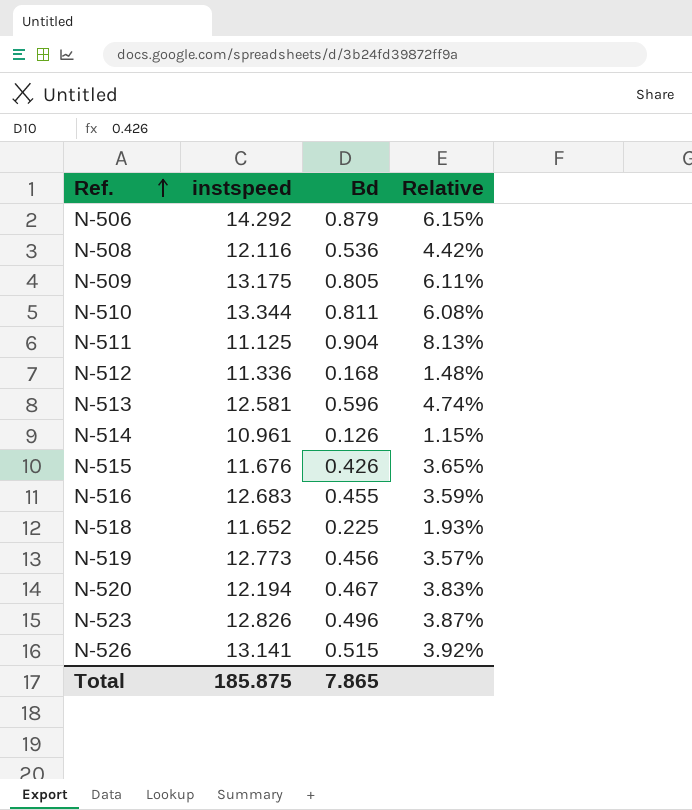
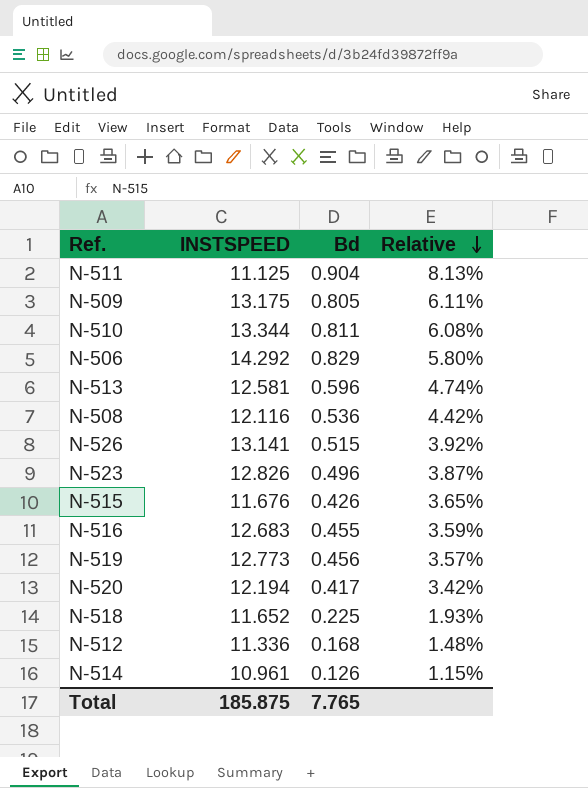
row order: Ref. ascending -> Relative descending
column name: instspeed -> INSTSPEED
N-506 | Bd: 0.879 -> 0.829
N-506 | Relative: 6.15% -> 5.80%
N-520 | Bd: 0.467 -> 0.417
N-520 | Relative: 3.83% -> 3.42%
Total | Bd: 7.865 -> 7.765

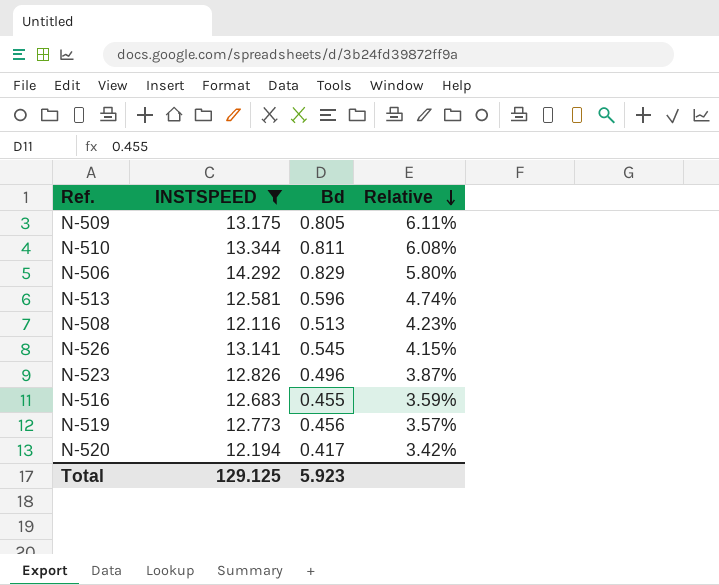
filter: none -> INSTSPEED >= 12.116
N-508 | Bd: 0.536 -> 0.513
N-508 | Relative: 4.42% -> 4.23%
N-526 | Bd: 0.515 -> 0.545
N-526 | Relative: 3.92% -> 4.15%
Total | INSTSPEED: 185.875 -> 129.125
Total | Bd: 7.765 -> 5.923

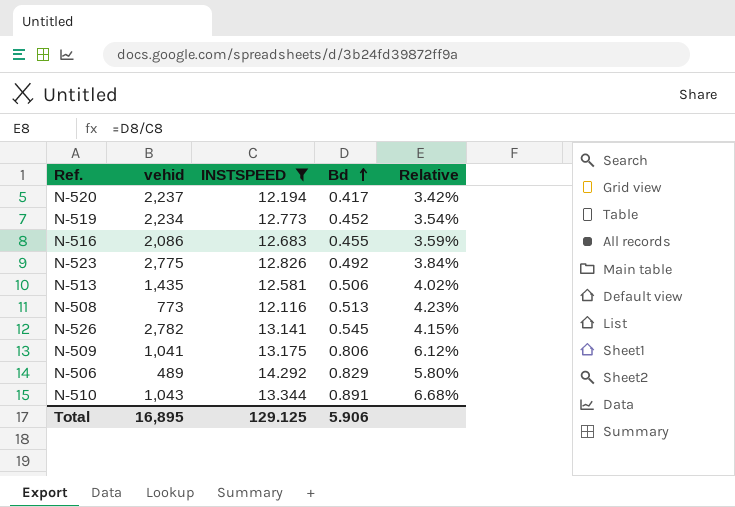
row order: Relative descending -> Bd ascending
column vehid | position: none -> 2
N-519 | Bd: 0.456 -> 0.452
N-519 | Relative: 3.57% -> 3.54%
N-523 | Bd: 0.496 -> 0.492
N-523 | Relative: 3.87% -> 3.84%
N-513 | Bd: 0.596 -> 0.506
N-513 | Relative: 4.74% -> 4.02%
N-509 | Bd: 0.805 -> 0.806
N-509 | Relative: 6.11% -> 6.12%
N-510 | Bd: 0.811 -> 0.891
N-510 | Relative: 6.08% -> 6.68%
Total | Bd: 5.923 -> 5.906

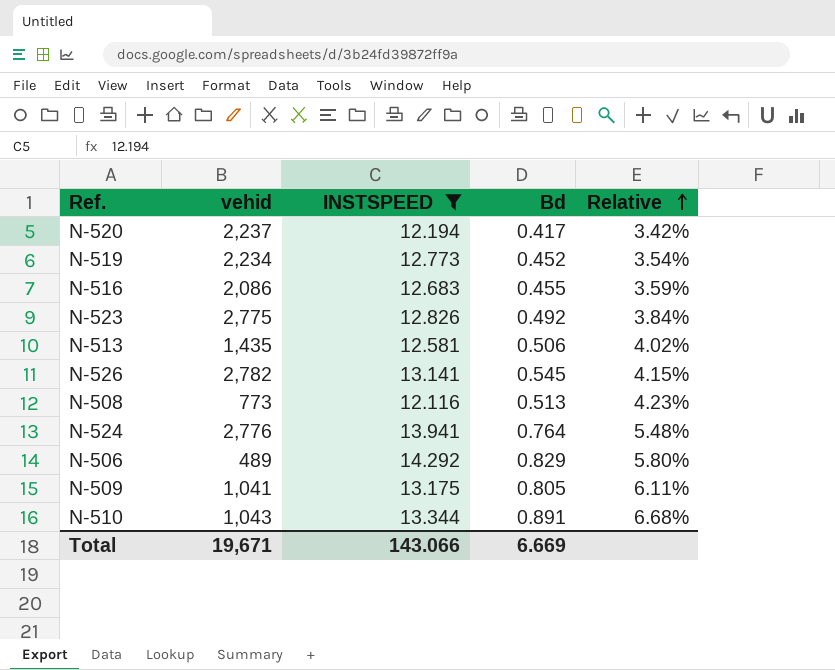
row order: Bd ascending -> Relative ascending
row N-524: none -> 2,776 | 13.941 | 0.764 | 5.48%
N-509 | Bd: 0.806 -> 0.805
N-509 | Relative: 6.12% -> 6.11%
Total | vehid: 16,895 -> 19,671
Total | INSTSPEED: 129.125 -> 143.066
Total | Bd: 5.906 -> 6.669

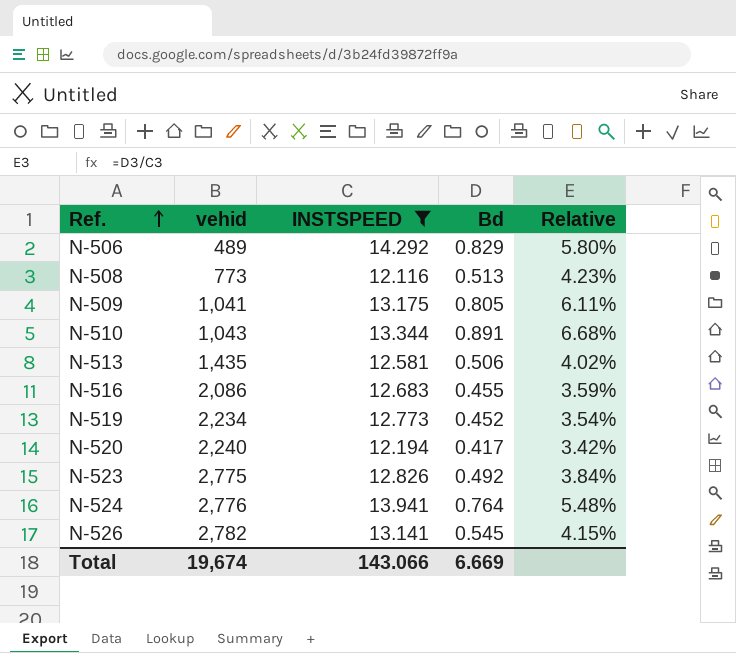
row order: Relative ascending -> Ref. ascending
N-520 | vehid: 2,237 -> 2,240
Total | vehid: 19,671 -> 19,674

